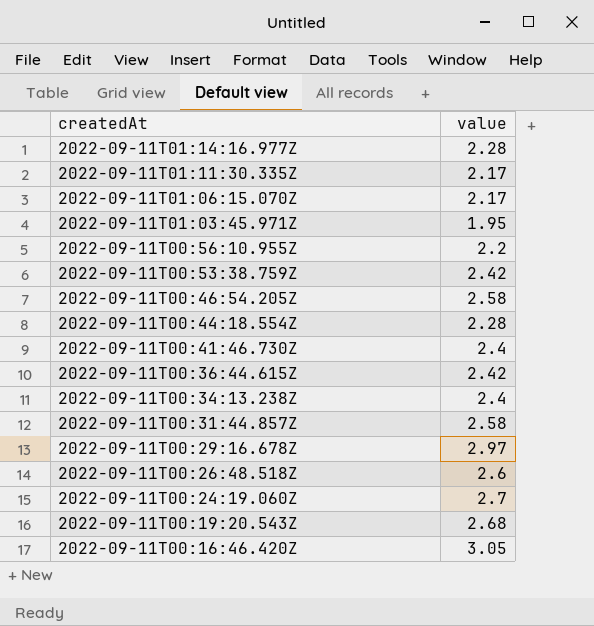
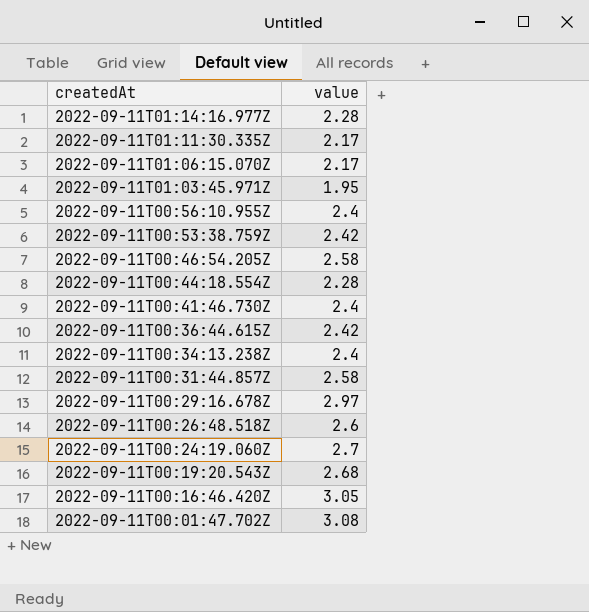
2022-09-11T00:56:10.955Z | value: 2.2 -> 2.4
row 2022-09-11T00:01:47.702Z: none -> 3.08

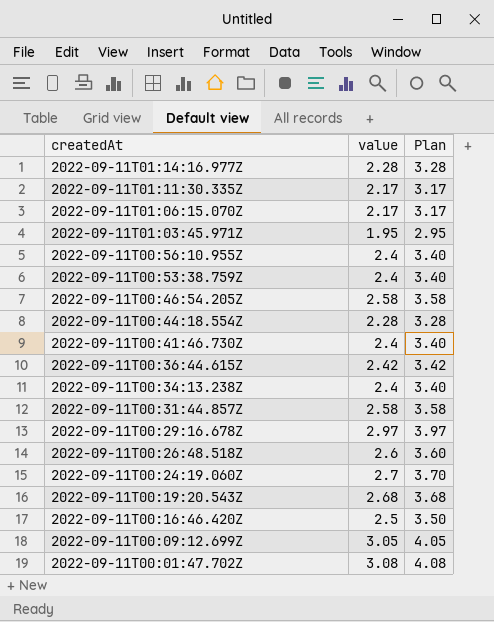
column Plan | formula: none -> [value] + 1
2022-09-11T00:53:38.759Z | value: 2.42 -> 2.4
2022-09-11T00:16:46.420Z | value: 3.05 -> 2.5
row 2022-09-11T00:09:12.699Z: none -> 3.05 | 4.05

